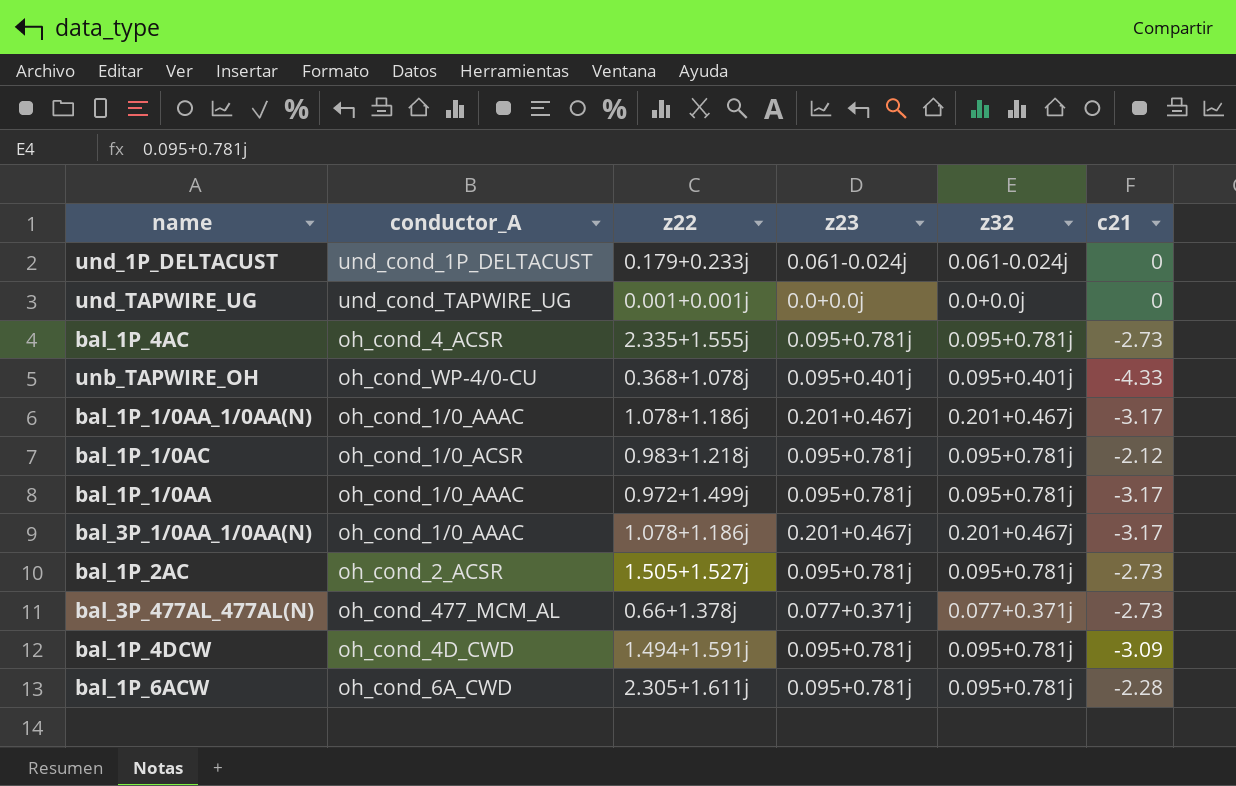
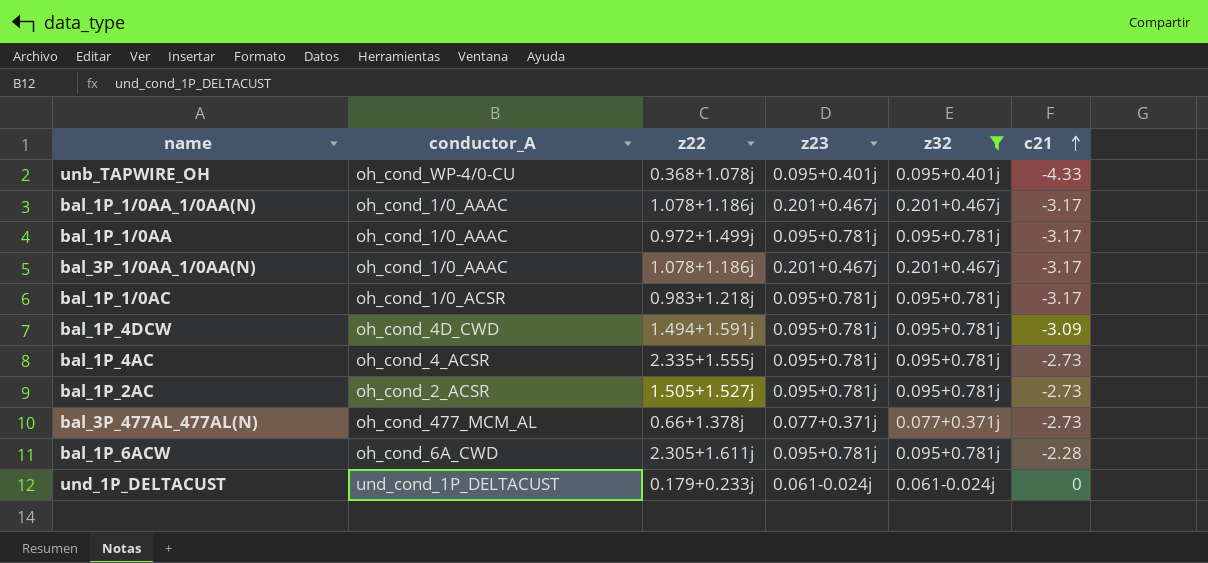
filter: none -> z32 != 0.0+0.0j
row order: none -> c21 ascending
bal_1P_1/0AC | c21: -2.12 -> -3.17

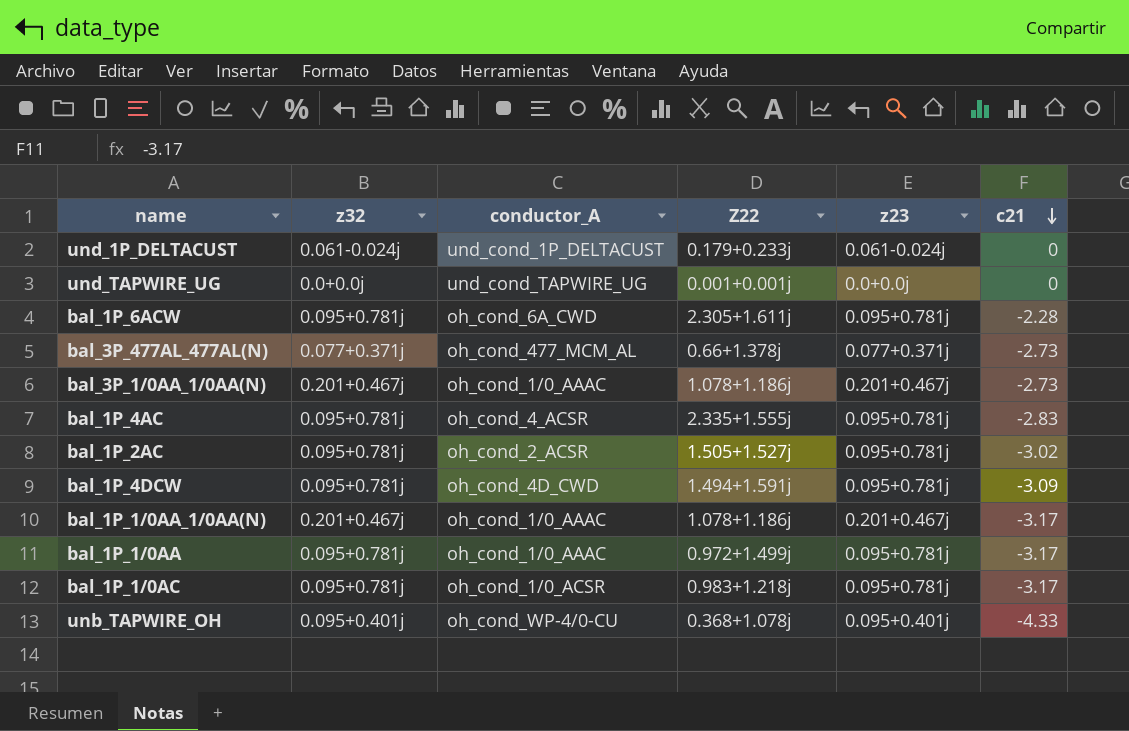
filter: z32 != 0.0+0.0j -> none
row order: c21 ascending -> c21 descending
column z32 | position: 5 -> 2
column name: z22 -> Z22
bal_3P_1/0AA_1/0AA(N) | c21: -3.17 -> -2.73
bal_1P_4AC | c21: -2.73 -> -2.83
bal_1P_2AC | c21: -2.73 -> -3.02

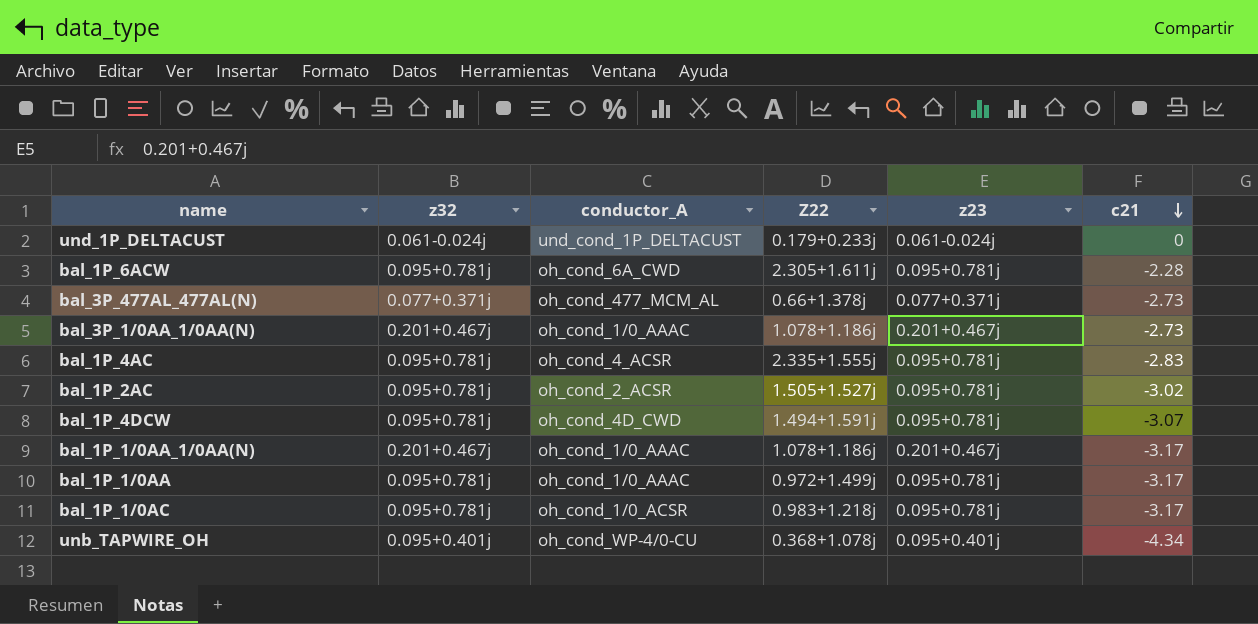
row und_TAPWIRE_UG: 0.0+0.0j | und_cond_TAPWIRE_UG | 0.001+0.001j | 0.0+0.0j | 0 -> none
bal_1P_4DCW | c21: -3.09 -> -3.07
unb_TAPWIRE_OH | c21: -4.33 -> -4.34

